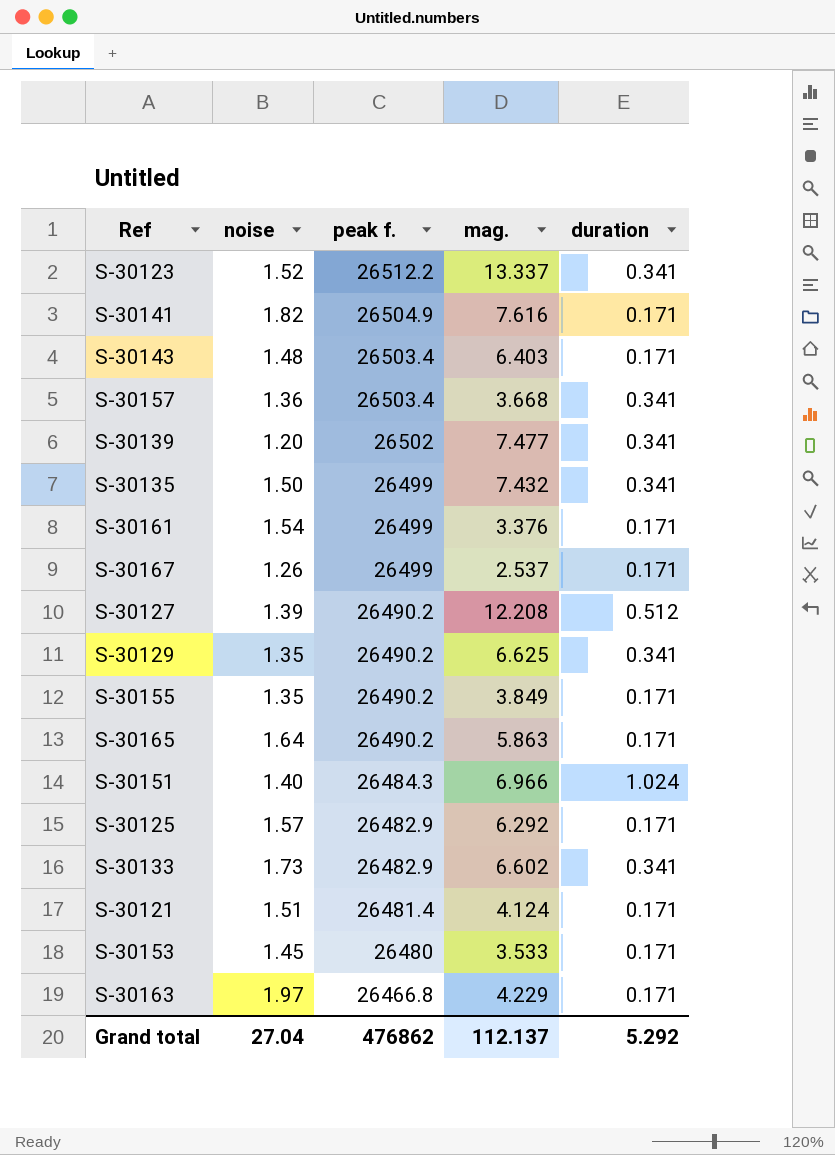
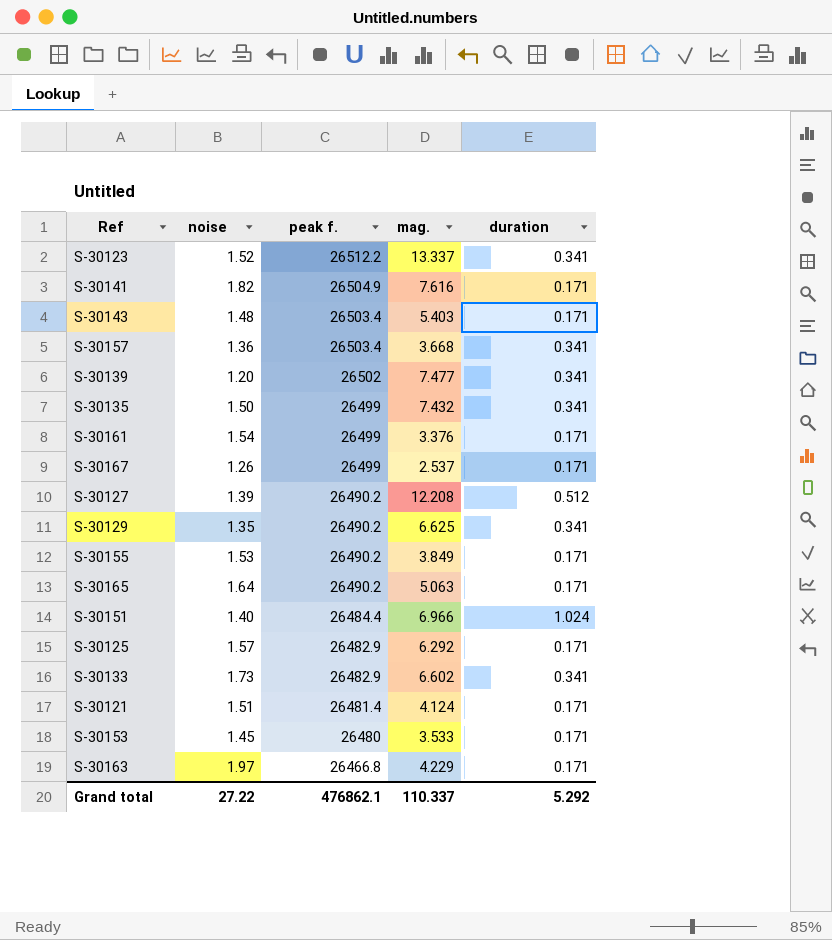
S-30143 | mag.: 6.403 -> 5.403
S-30155 | noise: 1.35 -> 1.53
S-30165 | mag.: 5.863 -> 5.063
S-30151 | peak f.: 26484.3 -> 26484.4
Grand total | noise: 27.04 -> 27.22
Grand total | peak f.: 476862 -> 476862.1
Grand total | mag.: 112.137 -> 110.337

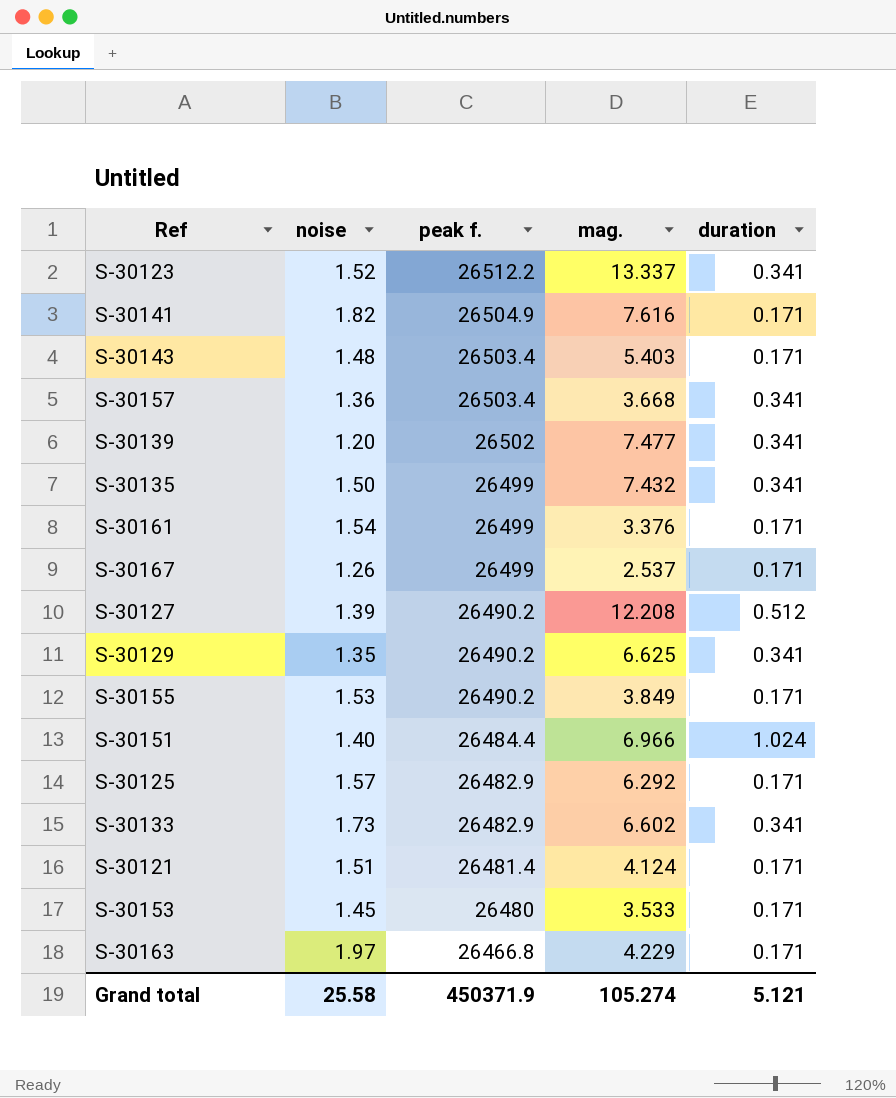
row S-30165: 1.64 | 26490.2 | 5.063 | 0.171 -> none
Grand total | noise: 27.22 -> 25.58
Grand total | peak f.: 476862.1 -> 450371.9
Grand total | mag.: 110.337 -> 105.274
Grand total | duration: 5.292 -> 5.121

